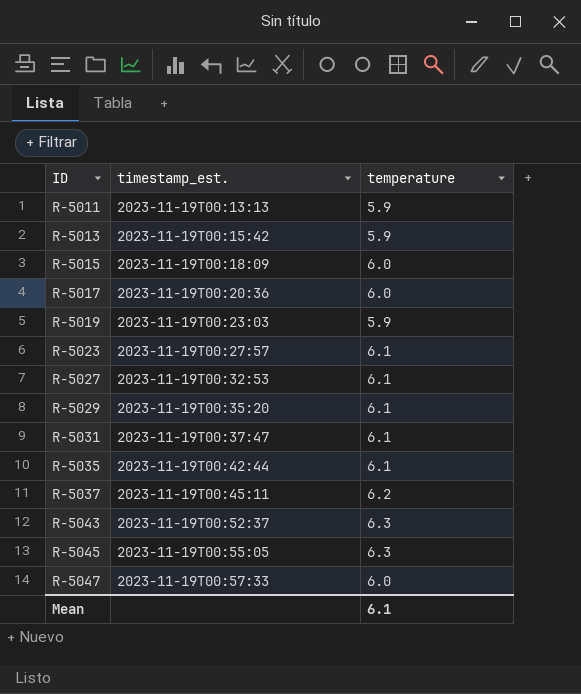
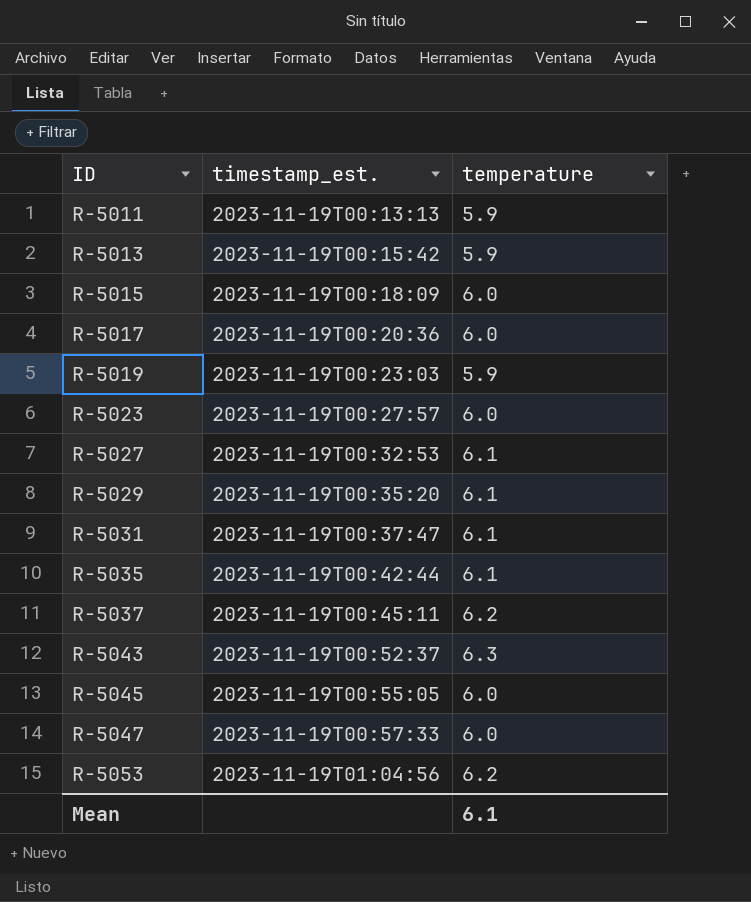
R-5023 | temperature: 6.1 -> 6.0
R-5045 | temperature: 6.3 -> 6.0
row R-5053: none -> 2023-11-19T01:04:56 | 6.2

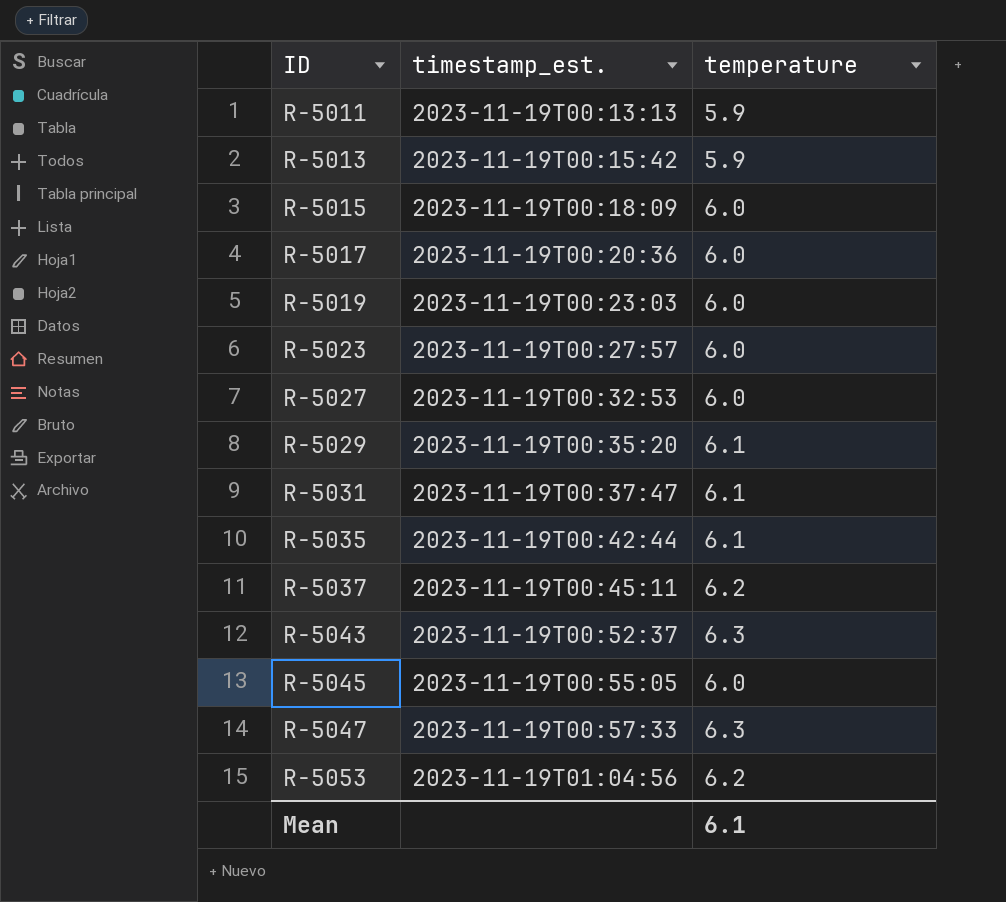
R-5019 | temperature: 5.9 -> 6.0
R-5027 | temperature: 6.1 -> 6.0
R-5047 | temperature: 6.0 -> 6.3

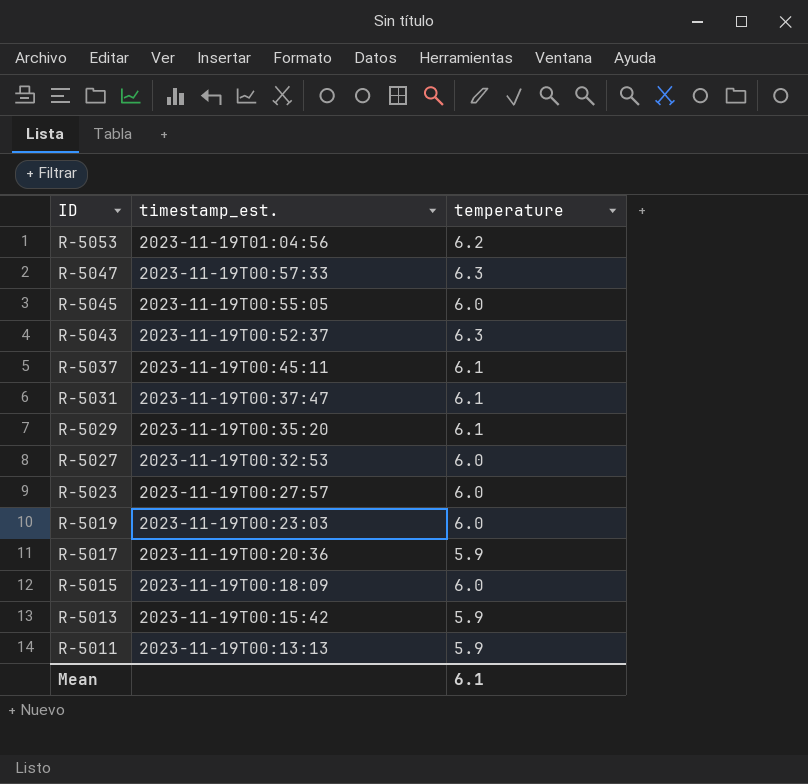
row order: ID ascending -> ID descending
row R-5035: 2023-11-19T00:42:44 | 6.1 -> none
R-5037 | temperature: 6.2 -> 6.1
R-5017 | temperature: 6.0 -> 5.9

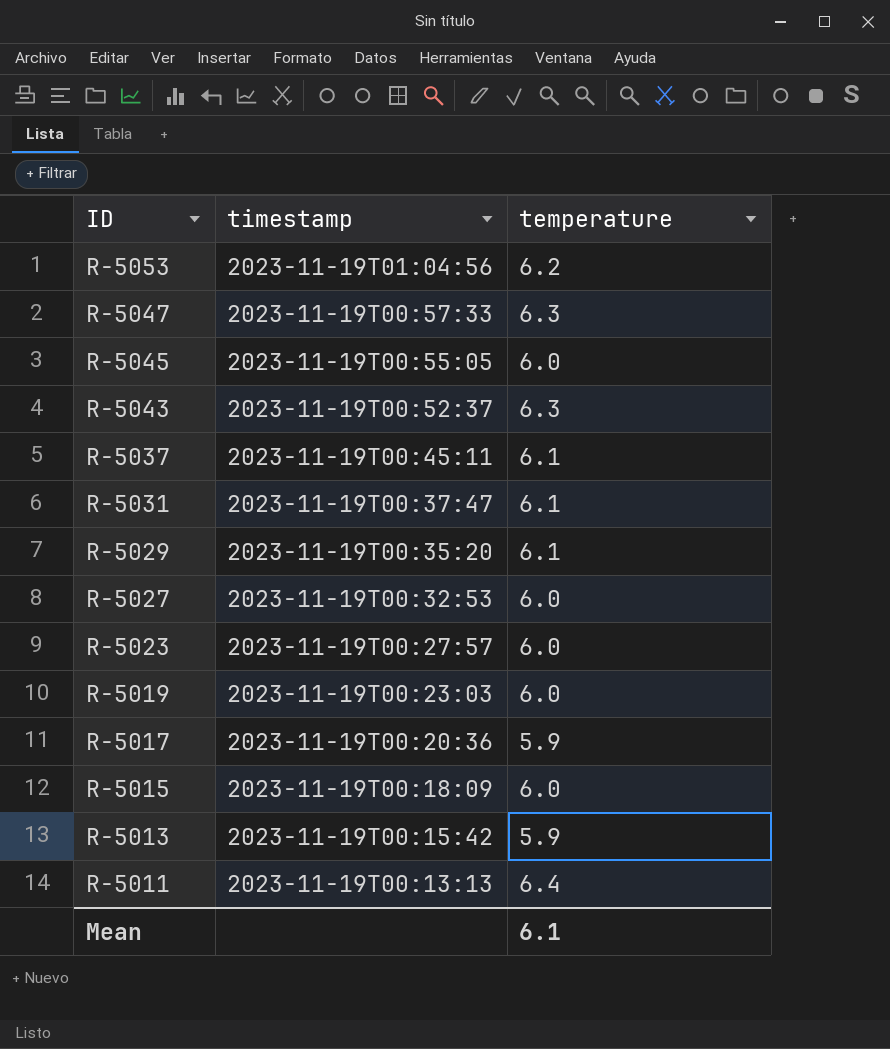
column name: timestamp_est. -> timestamp
R-5011 | temperature: 5.9 -> 6.4

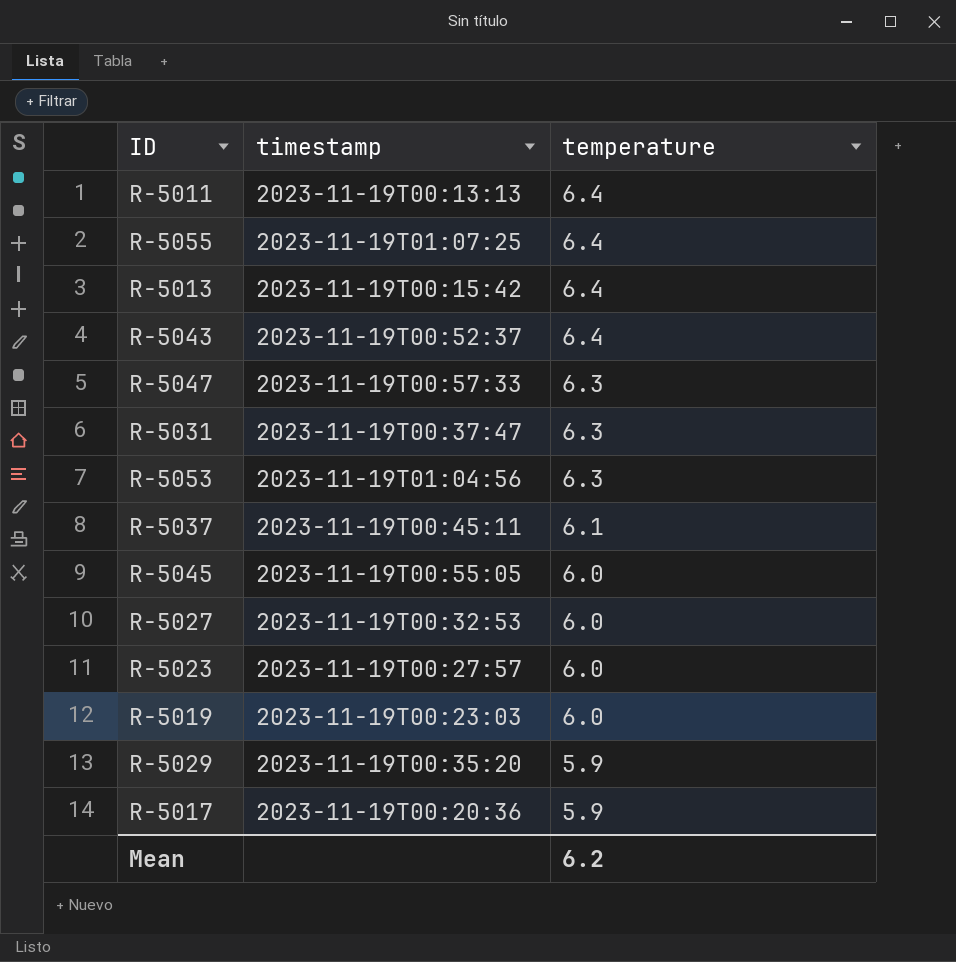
row order: ID descending -> temperature descending
row R-5015: 2023-11-19T00:18:09 | 6.0 -> none
row R-5055: none -> 2023-11-19T01:07:25 | 6.4
R-5013 | temperature: 5.9 -> 6.4
R-5043 | temperature: 6.3 -> 6.4
R-5031 | temperature: 6.1 -> 6.3
R-5053 | temperature: 6.2 -> 6.3
R-5029 | temperature: 6.1 -> 5.9
Mean | temperature: 6.1 -> 6.2

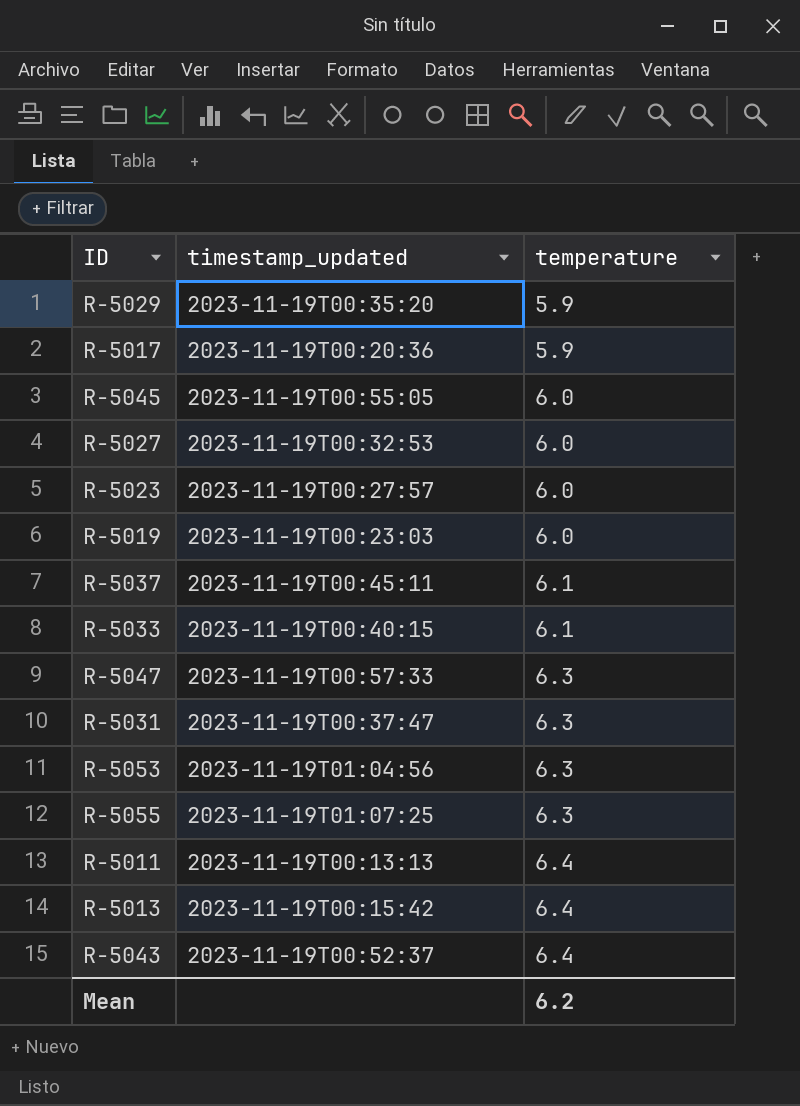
row order: temperature descending -> temperature ascending
column name: timestamp -> timestamp_updated
row R-5033: none -> 2023-11-19T00:40:15 | 6.1
R-5055 | temperature: 6.4 -> 6.3

